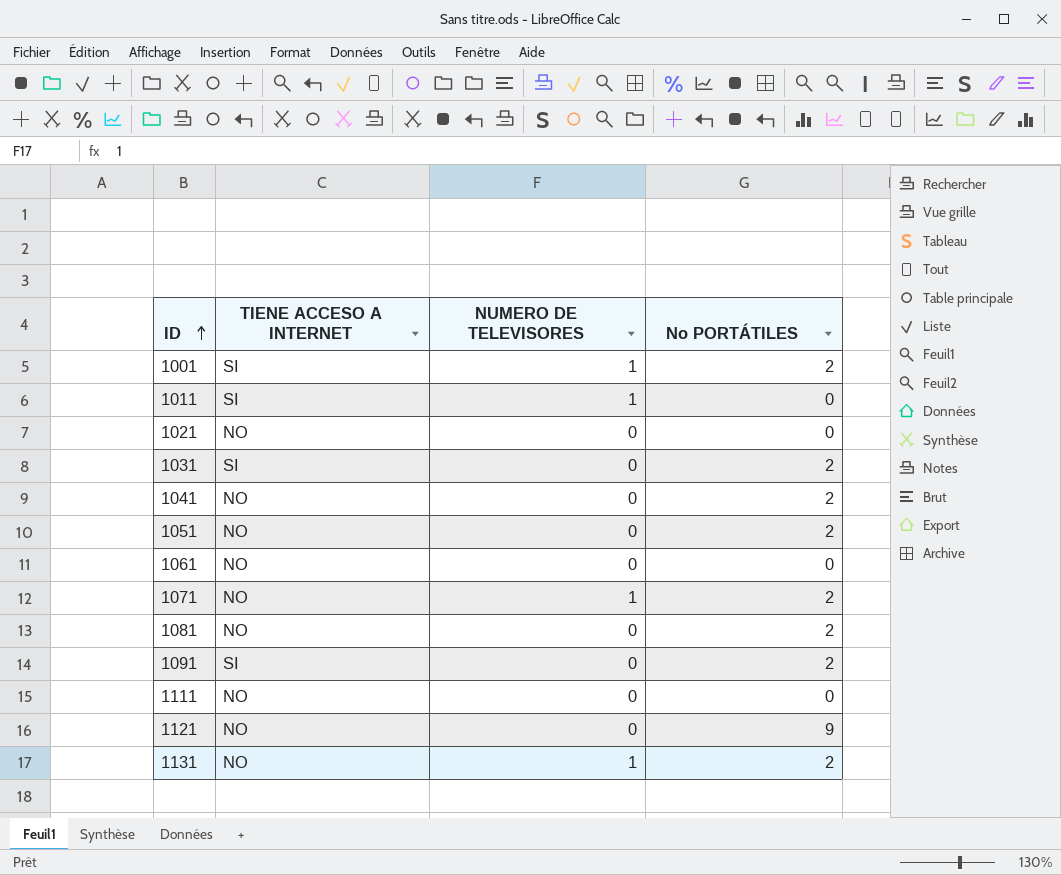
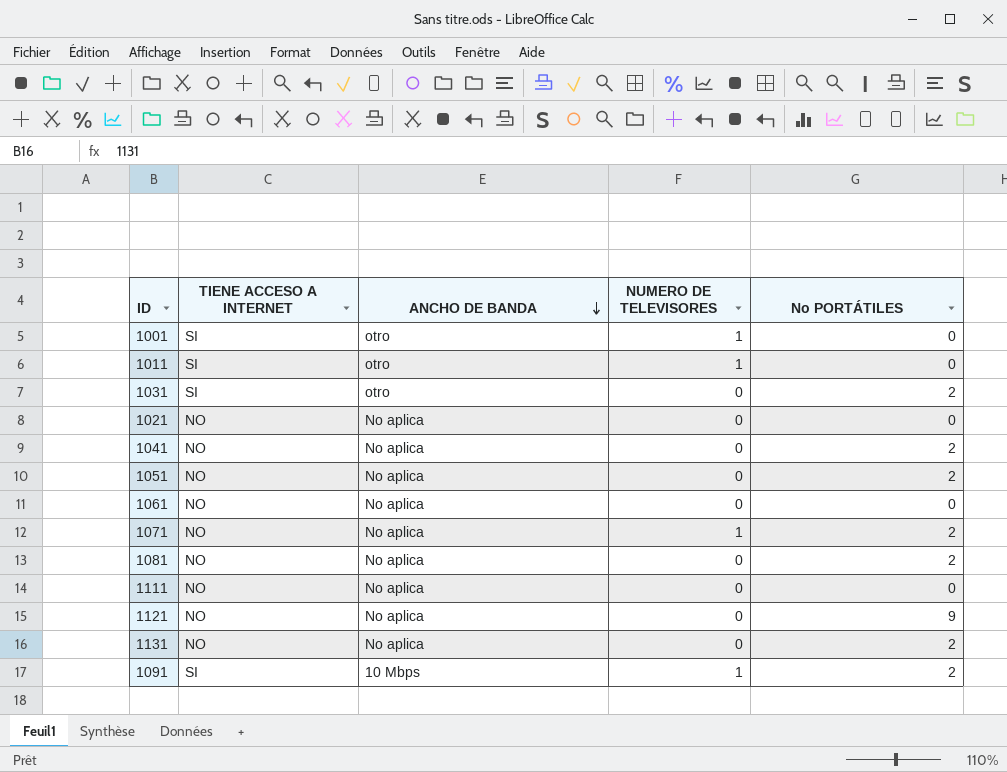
row order: ID ascending -> ANCHO DE BANDA descending
column ANCHO DE BANDA | position: none -> 3
1001 | No PORTÁTILES: 2 -> 0
1131 | NUMERO DE TELEVISORES: 1 -> 0
1091 | NUMERO DE TELEVISORES: 0 -> 1

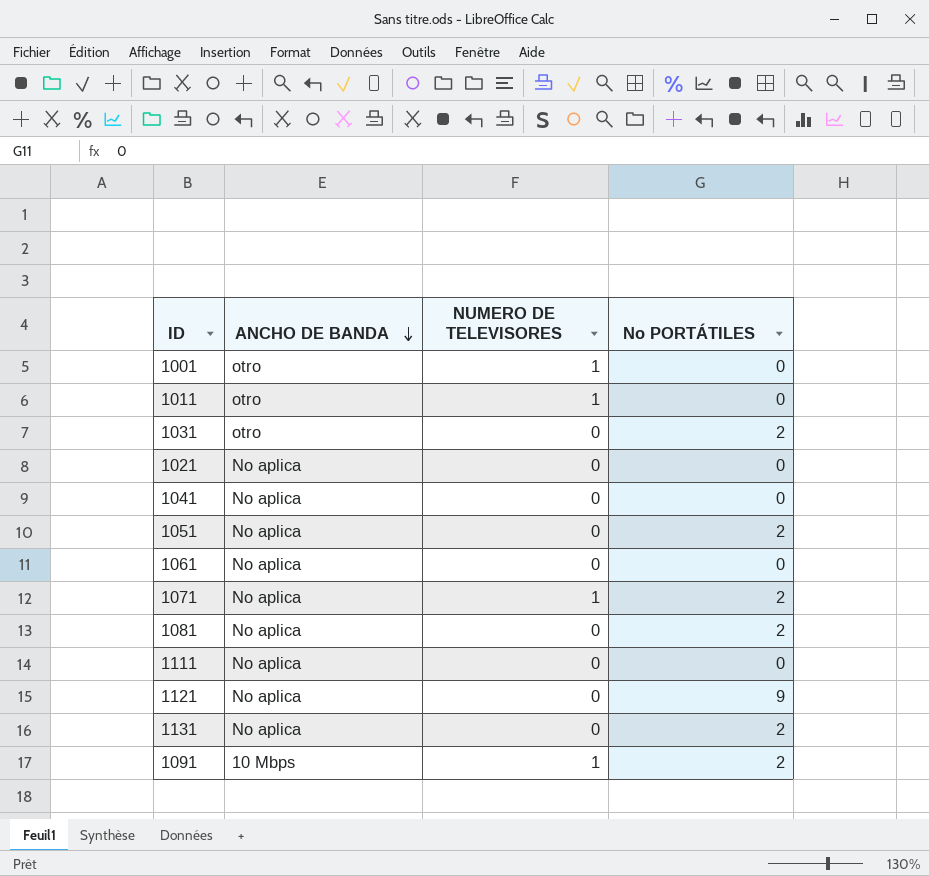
column TIENE ACCESO A INTERNET | position: 2 -> none
1041 | No PORTÁTILES: 2 -> 0

